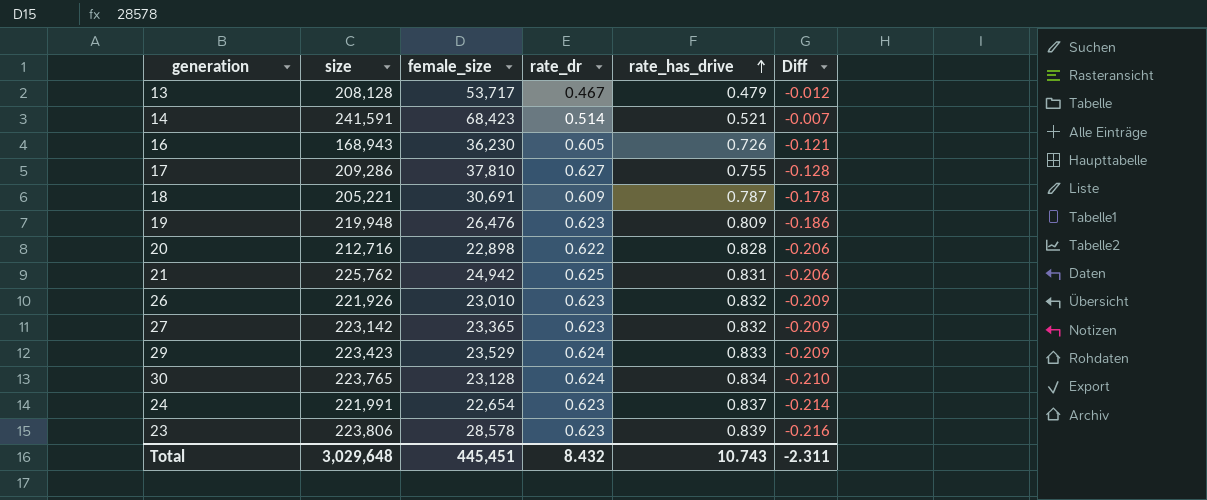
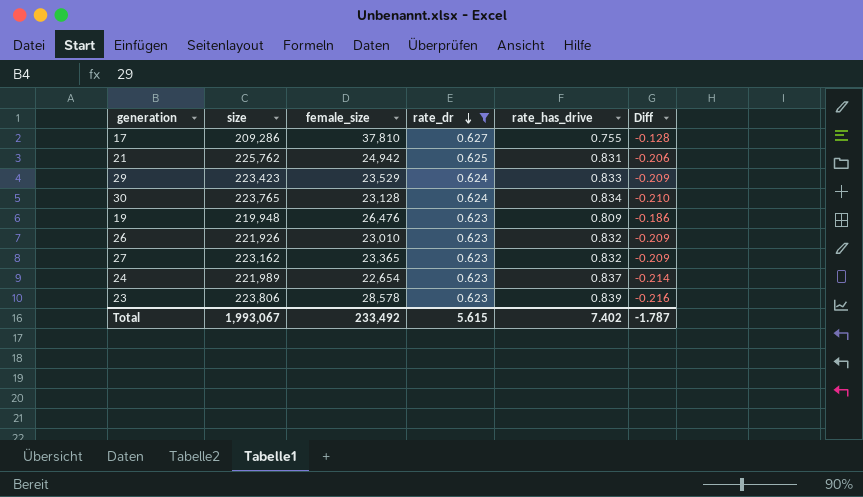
filter: none -> rate_dr >= 0.623
row order: rate_has_drive ascending -> rate_dr descending
27 | size: 223,142 -> 223,162
24 | size: 221,991 -> 221,989
Total | size: 3,029,648 -> 1,993,067
Total | female_size: 445,451 -> 233,492
Total | rate_dr: 8.432 -> 5.615
Total | rate_has_drive: 10.743 -> 7.402
Total | Diff: -2.311 -> -1.787

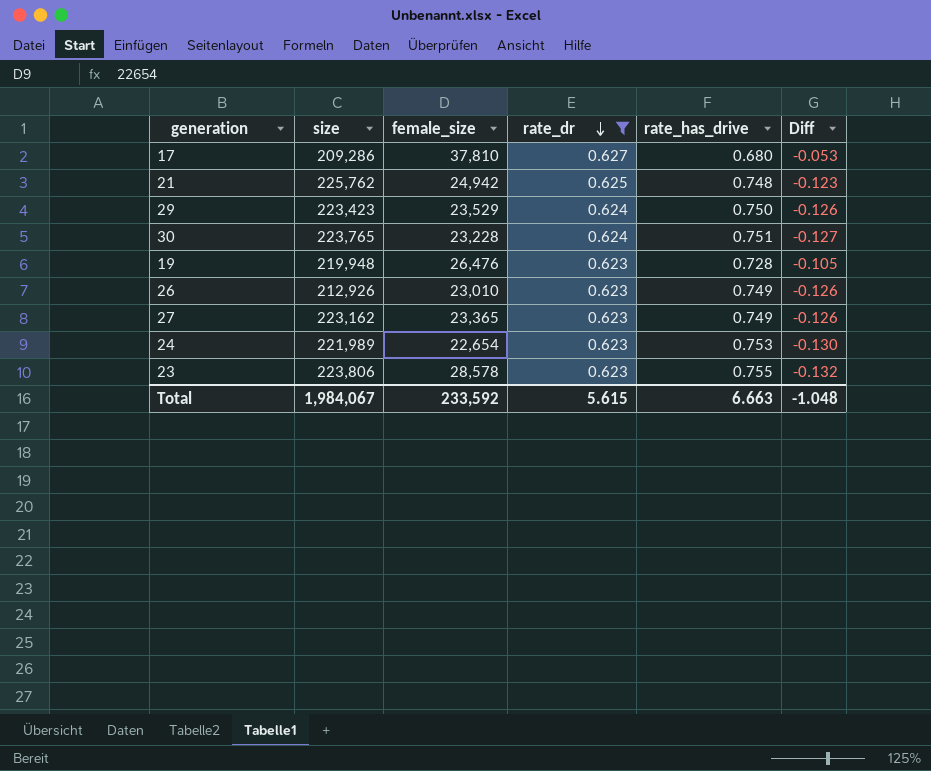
17 | rate_has_drive: 0.755 -> 0.680
17 | Diff: -0.128 -> -0.053
21 | rate_has_drive: 0.831 -> 0.748
21 | Diff: -0.206 -> -0.123
29 | rate_has_drive: 0.833 -> 0.750
29 | Diff: -0.209 -> -0.126
30 | female_size: 23,128 -> 23,228
30 | rate_has_drive: 0.834 -> 0.751
30 | Diff: -0.210 -> -0.127
19 | rate_has_drive: 0.809 -> 0.728
19 | Diff: -0.186 -> -0.105
26 | size: 221,926 -> 212,926
26 | rate_has_drive: 0.832 -> 0.749
26 | Diff: -0.209 -> -0.126
27 | rate_has_drive: 0.832 -> 0.749
27 | Diff: -0.209 -> -0.126
24 | rate_has_drive: 0.837 -> 0.753
24 | Diff: -0.214 -> -0.130
23 | rate_has_drive: 0.839 -> 0.755
23 | Diff: -0.216 -> -0.132
Total | size: 1,993,067 -> 1,984,067
Total | female_size: 233,492 -> 233,592
Total | rate_has_drive: 7.402 -> 6.663
Total | Diff: -1.787 -> -1.048

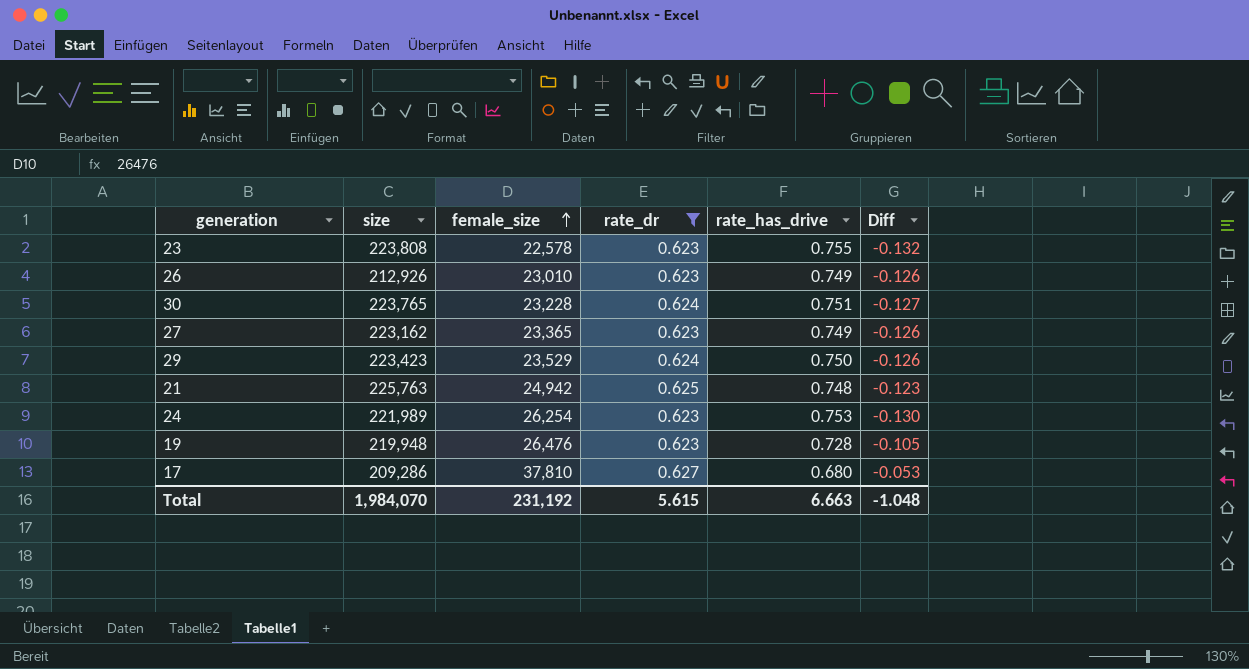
row order: rate_dr descending -> female_size ascending
23 | size: 223,806 -> 223,808
23 | female_size: 28,578 -> 22,578
21 | size: 225,762 -> 225,763
24 | female_size: 22,654 -> 26,254
Total | size: 1,984,067 -> 1,984,070
Total | female_size: 233,592 -> 231,192

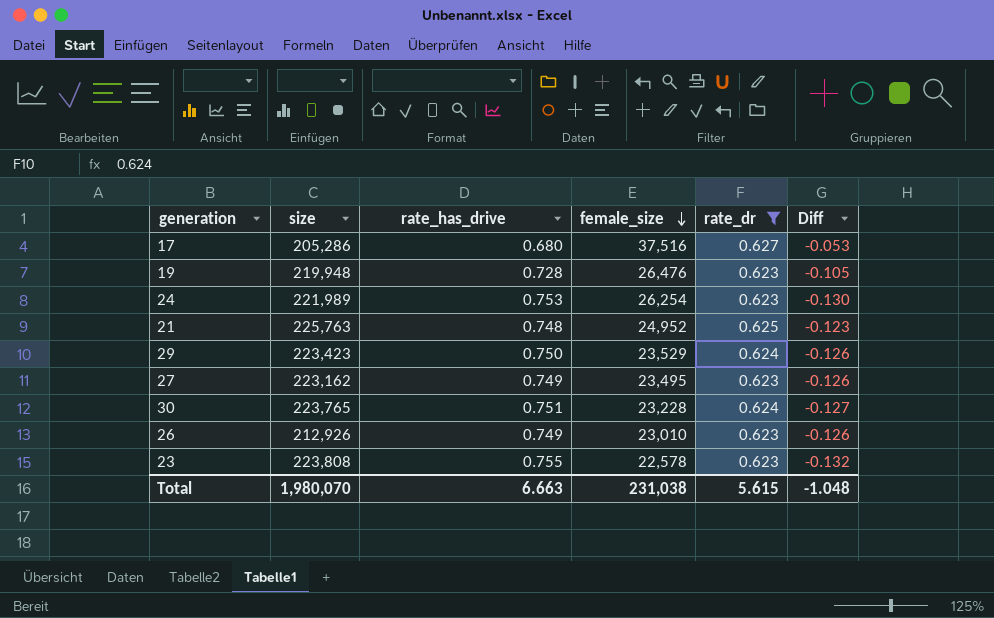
row order: female_size ascending -> female_size descending
column rate_has_drive | position: 5 -> 3
17 | size: 209,286 -> 205,286
17 | female_size: 37,810 -> 37,516
21 | female_size: 24,942 -> 24,952
27 | female_size: 23,365 -> 23,495
Total | size: 1,984,070 -> 1,980,070
Total | female_size: 231,192 -> 231,038

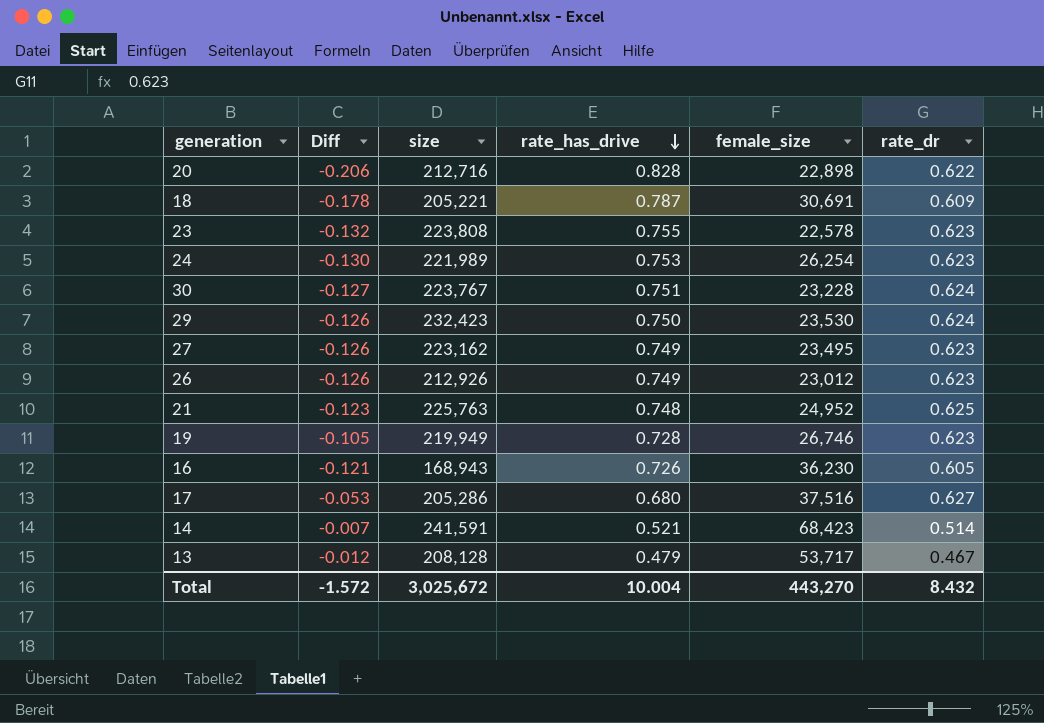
filter: rate_dr >= 0.623 -> none
row order: female_size descending -> rate_has_drive descending
column Diff | position: 6 -> 2
30 | size: 223,765 -> 223,767
29 | size: 223,423 -> 232,423
29 | female_size: 23,529 -> 23,530
26 | female_size: 23,010 -> 23,012
19 | size: 219,948 -> 219,949
19 | female_size: 26,476 -> 26,746
Total | Diff: -1.048 -> -1.572
Total | size: 1,980,070 -> 3,025,672
Total | rate_has_drive: 6.663 -> 10.004
Total | female_size: 231,038 -> 443,270
Total | rate_dr: 5.615 -> 8.432

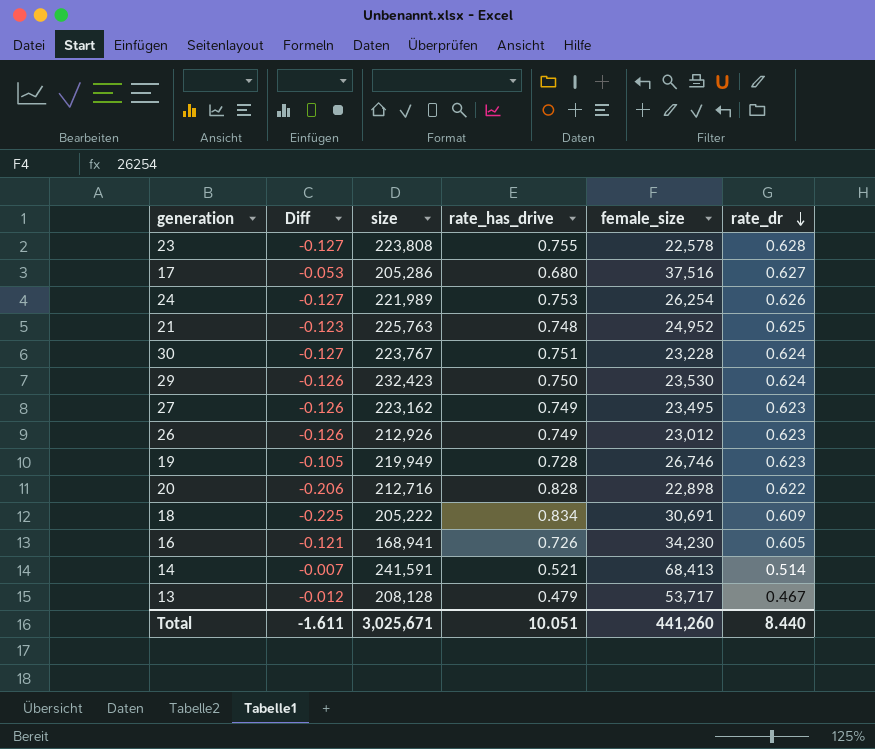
row order: rate_has_drive descending -> rate_dr descending
23 | Diff: -0.132 -> -0.127
23 | rate_dr: 0.623 -> 0.628
24 | Diff: -0.130 -> -0.127
24 | rate_dr: 0.623 -> 0.626
18 | Diff: -0.178 -> -0.225
18 | size: 205,221 -> 205,222
18 | rate_has_drive: 0.787 -> 0.834
16 | size: 168,943 -> 168,941
16 | female_size: 36,230 -> 34,230
14 | female_size: 68,423 -> 68,413
Total | Diff: -1.572 -> -1.611
Total | size: 3,025,672 -> 3,025,671
Total | rate_has_drive: 10.004 -> 10.051
Total | female_size: 443,270 -> 441,260
Total | rate_dr: 8.432 -> 8.440

